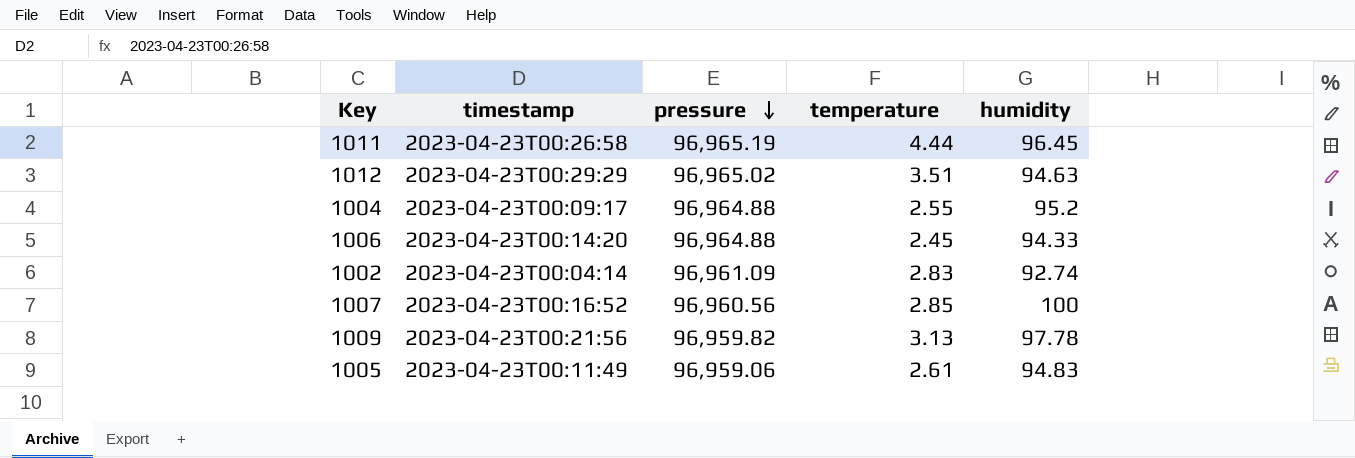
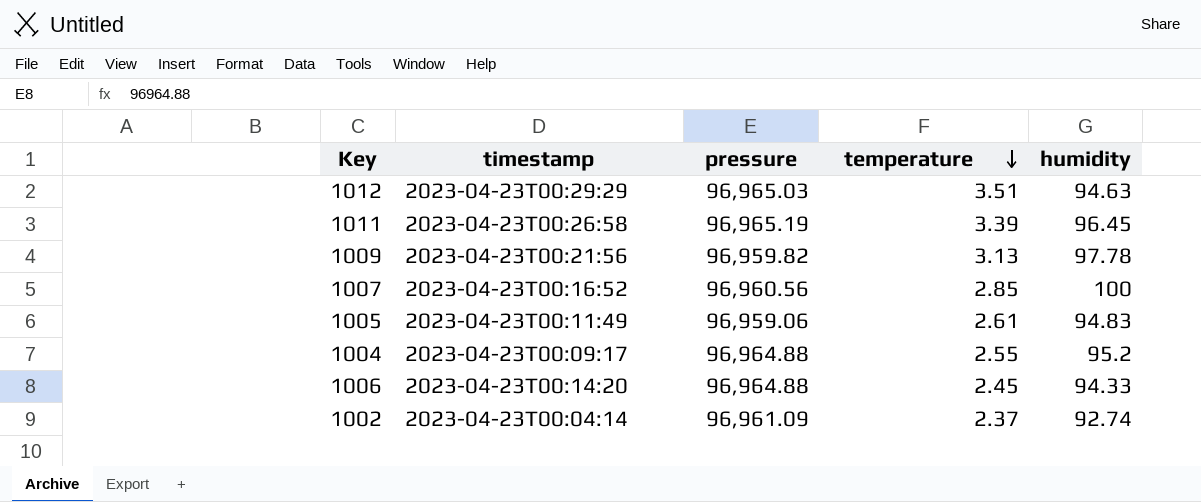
row order: pressure descending -> temperature descending
1012 | pressure: 96,965.02 -> 96,965.03
1011 | temperature: 4.44 -> 3.39
1002 | temperature: 2.83 -> 2.37

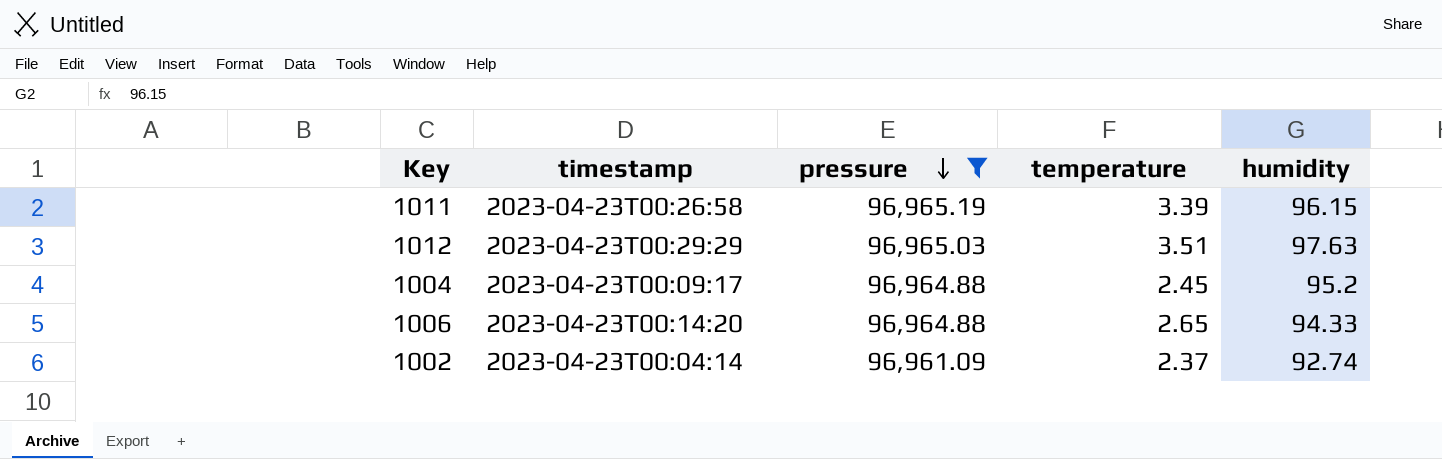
filter: none -> pressure >= 96,961.09
row order: temperature descending -> pressure descending
1011 | humidity: 96.45 -> 96.15
1012 | humidity: 94.63 -> 97.63
1004 | temperature: 2.55 -> 2.45
1006 | temperature: 2.45 -> 2.65

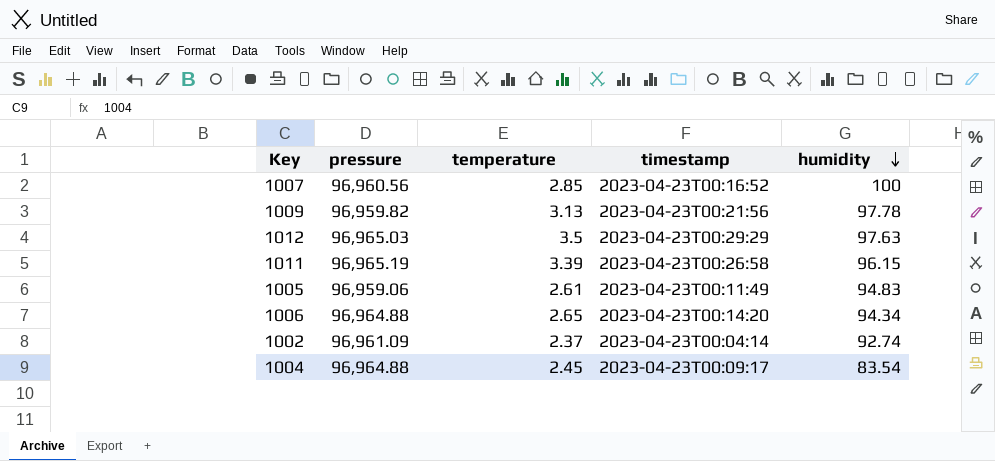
filter: pressure >= 96,961.09 -> none
row order: pressure descending -> humidity descending
column timestamp | position: 2 -> 4
1012 | temperature: 3.51 -> 3.5
1006 | humidity: 94.33 -> 94.34
1004 | humidity: 95.2 -> 83.54

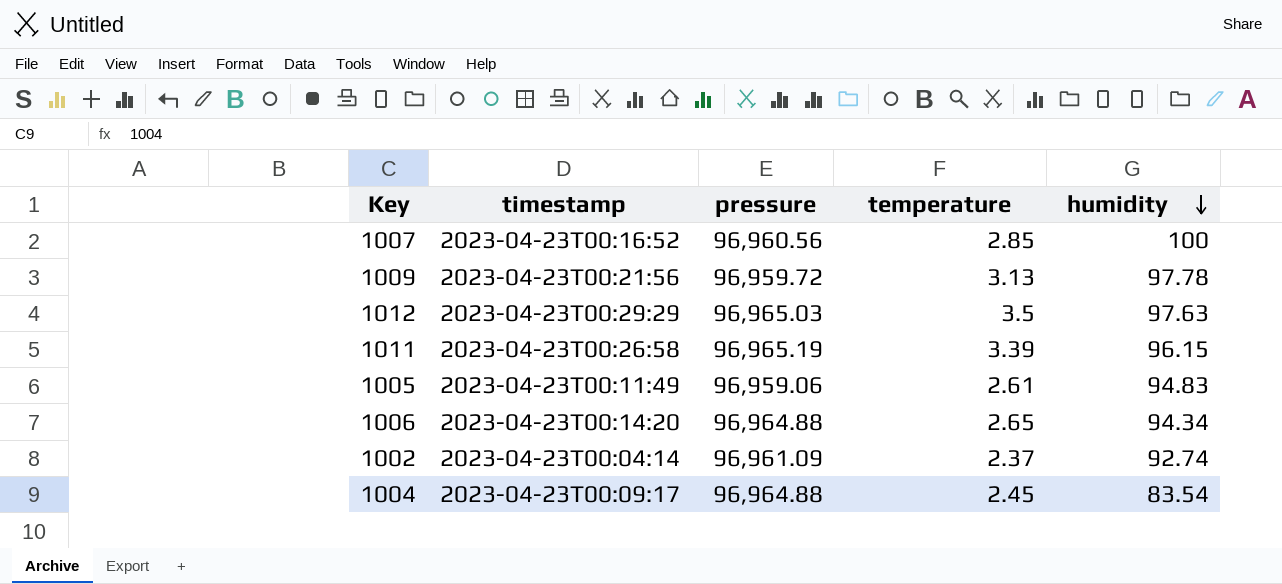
column timestamp | position: 4 -> 2
1009 | pressure: 96,959.82 -> 96,959.72

